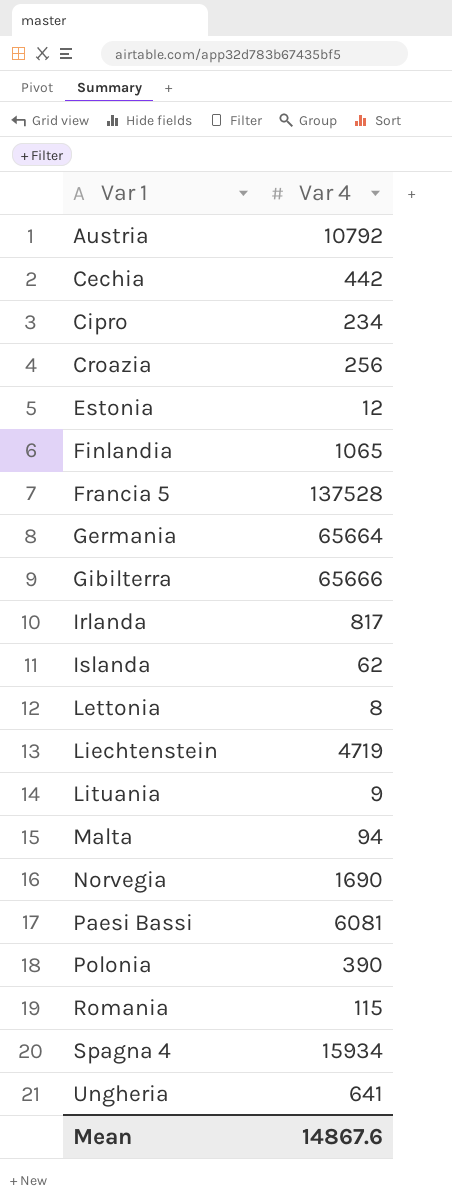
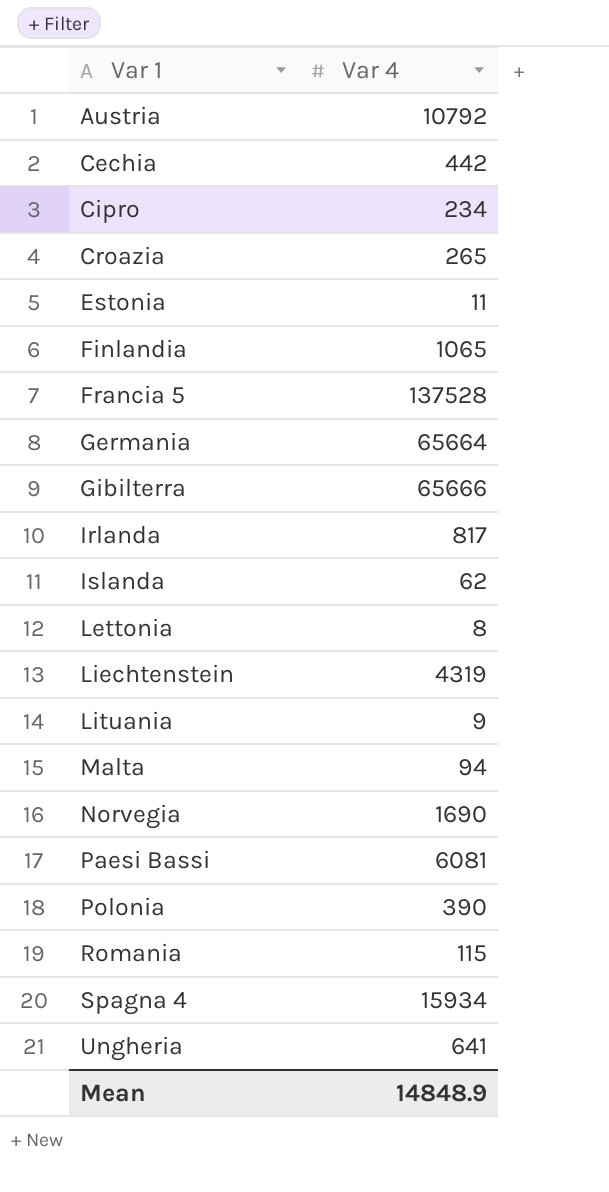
Croazia | Var 4: 256 -> 265
Estonia | Var 4: 12 -> 11
Liechtenstein | Var 4: 4719 -> 4319
Mean | Var 4: 14867.6 -> 14848.9

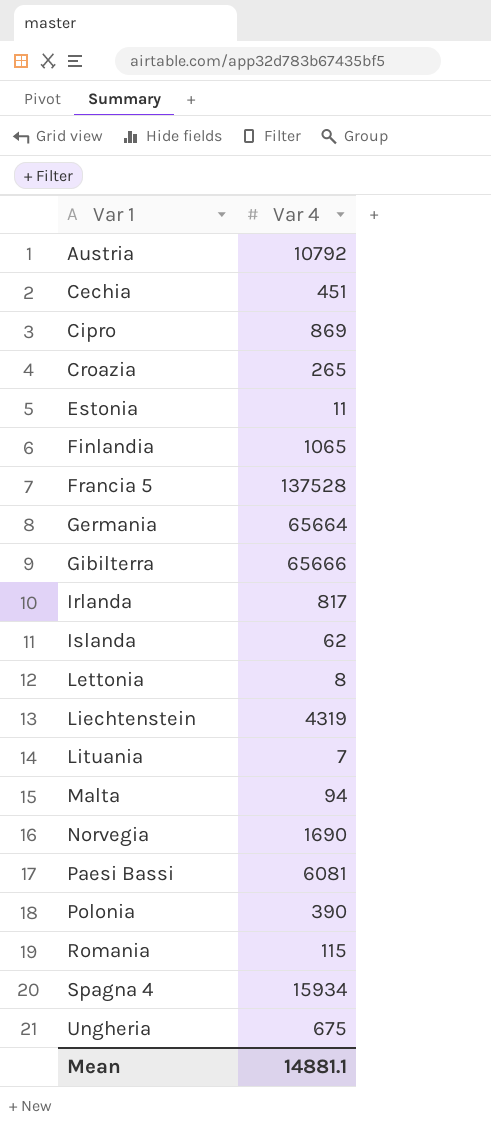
Cechia | Var 4: 442 -> 451
Cipro | Var 4: 234 -> 869
Lituania | Var 4: 9 -> 7
Ungheria | Var 4: 641 -> 675
Mean | Var 4: 14848.9 -> 14881.1

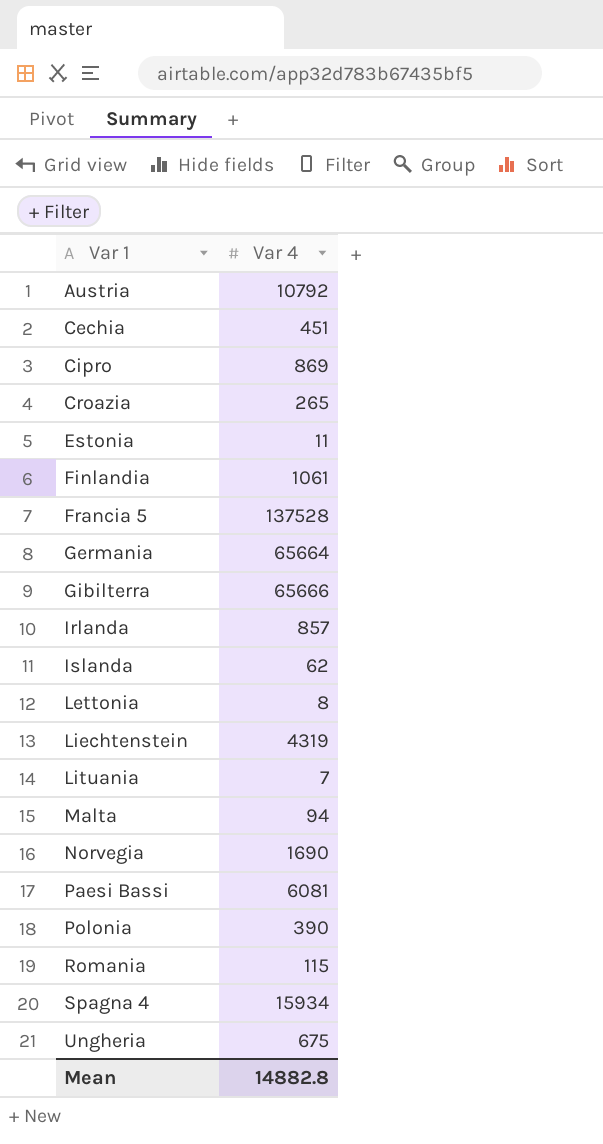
Finlandia | Var 4: 1065 -> 1061
Irlanda | Var 4: 817 -> 857
Mean | Var 4: 14881.1 -> 14882.8

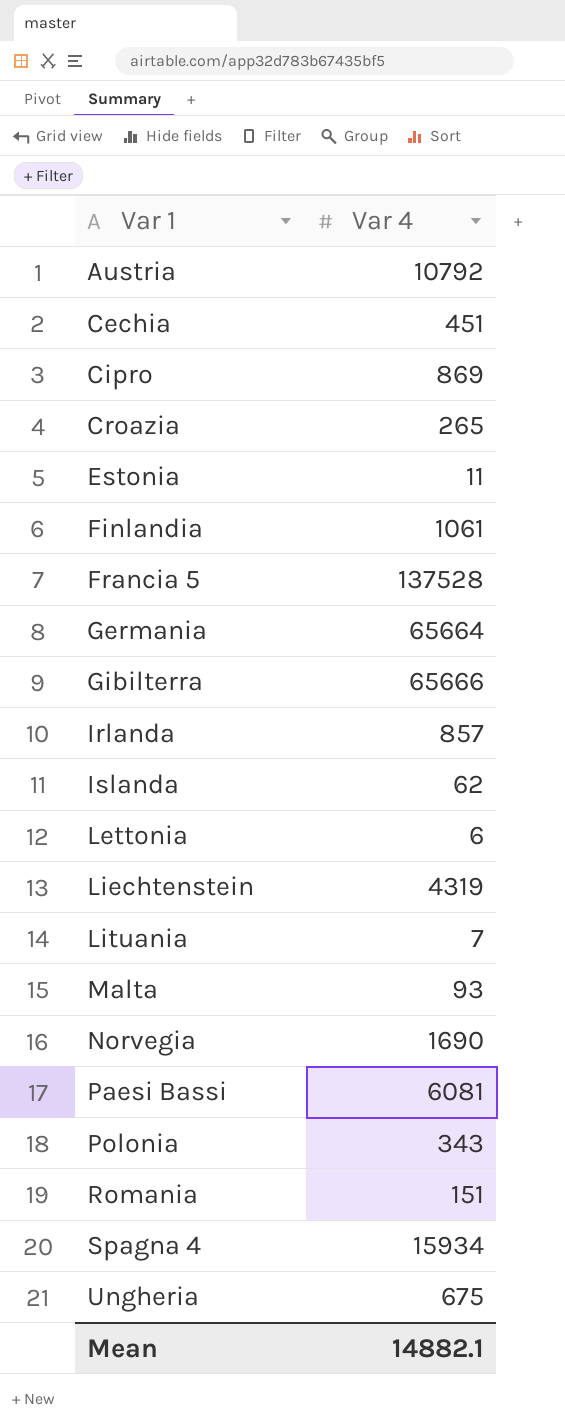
Lettonia | Var 4: 8 -> 6
Malta | Var 4: 94 -> 93
Polonia | Var 4: 390 -> 343
Romania | Var 4: 115 -> 151
Mean | Var 4: 14882.8 -> 14882.1

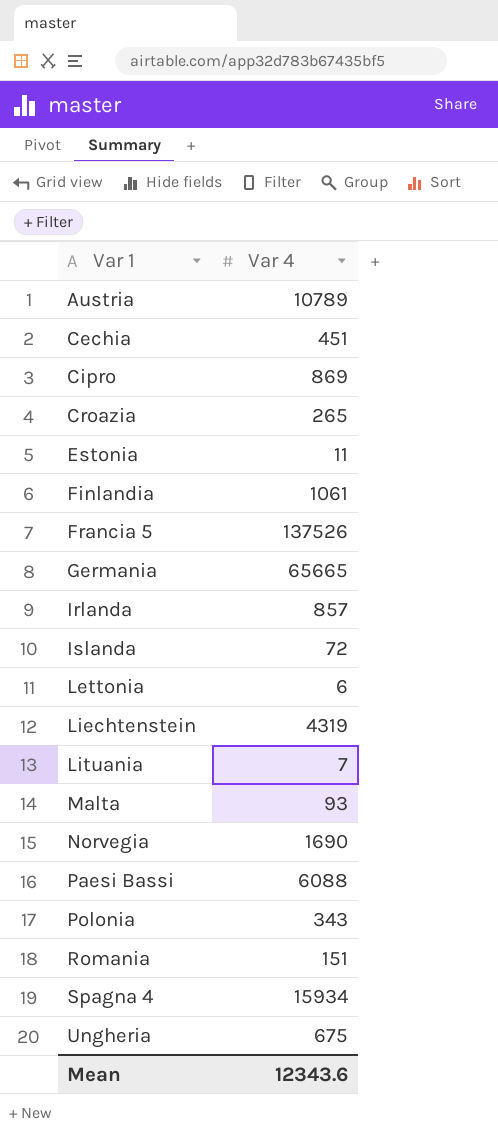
row Gibilterra: 65666 -> none
Austria | Var 4: 10792 -> 10789
Francia 5 | Var 4: 137528 -> 137526
Germania | Var 4: 65664 -> 65665
Islanda | Var 4: 62 -> 72
Paesi Bassi | Var 4: 6081 -> 6088
Mean | Var 4: 14882.1 -> 12343.6

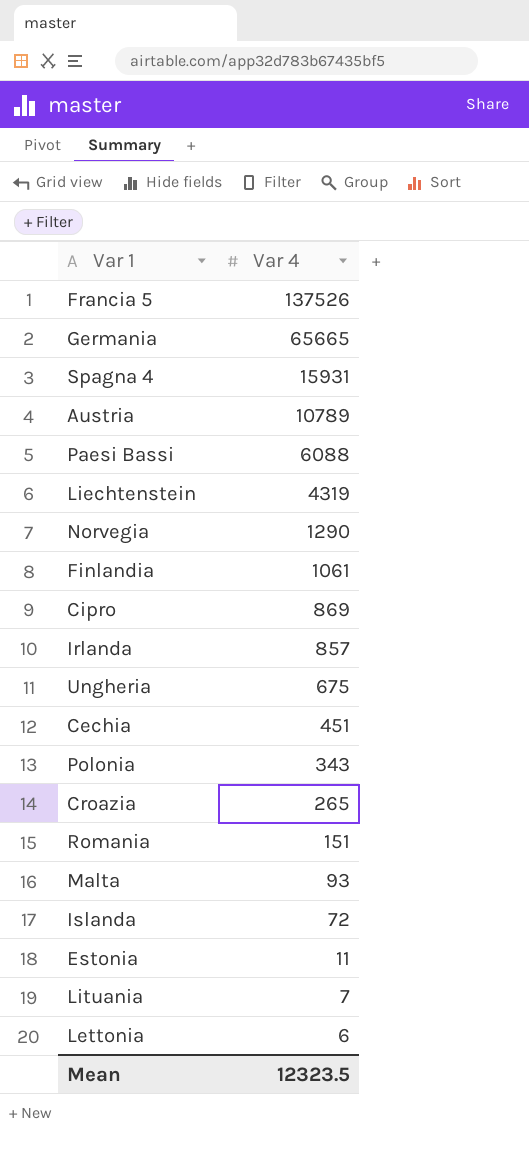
row order: Var 1 ascending -> Var 4 descending
Spagna 4 | Var 4: 15934 -> 15931
Norvegia | Var 4: 1690 -> 1290
Mean | Var 4: 12343.6 -> 12323.5

